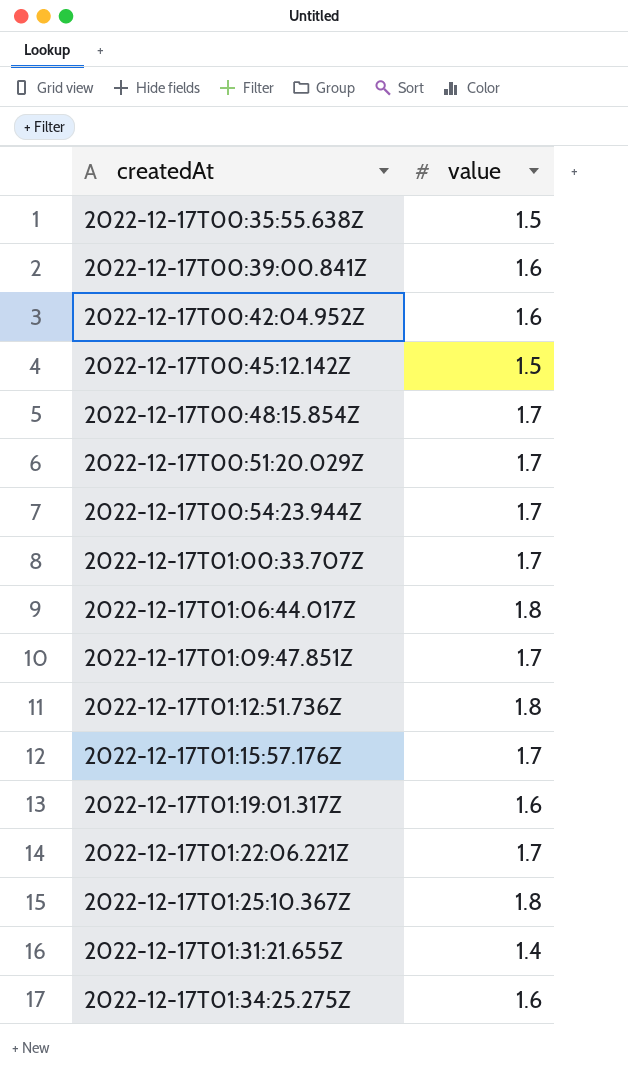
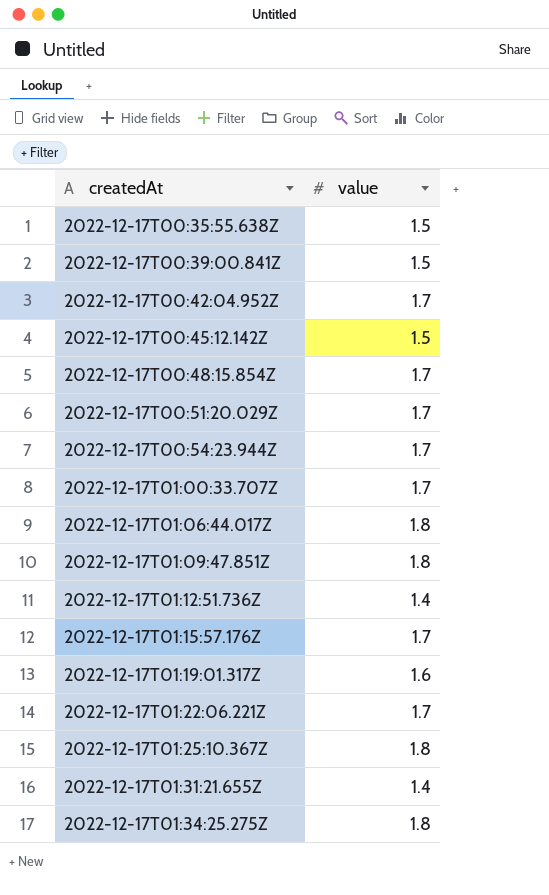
2022-12-17T00:39:00.841Z | value: 1.6 -> 1.5
2022-12-17T00:42:04.952Z | value: 1.6 -> 1.7
2022-12-17T01:09:47.851Z | value: 1.7 -> 1.8
2022-12-17T01:12:51.736Z | value: 1.8 -> 1.4
2022-12-17T01:34:25.275Z | value: 1.6 -> 1.8

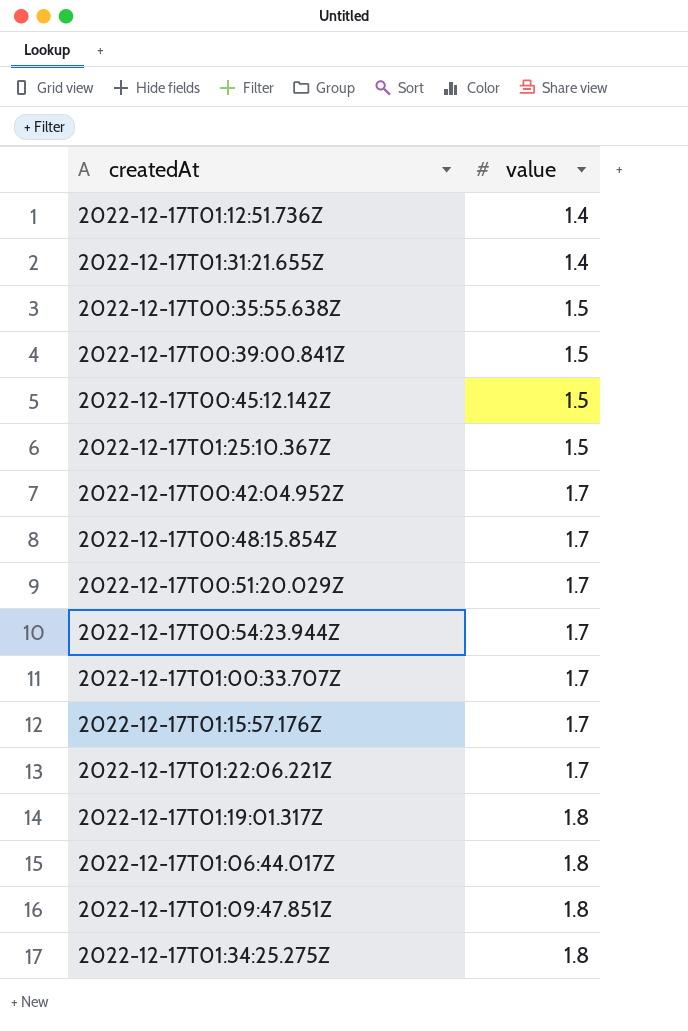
row order: createdAt ascending -> value ascending
2022-12-17T01:25:10.367Z | value: 1.8 -> 1.5
2022-12-17T01:19:01.317Z | value: 1.6 -> 1.8

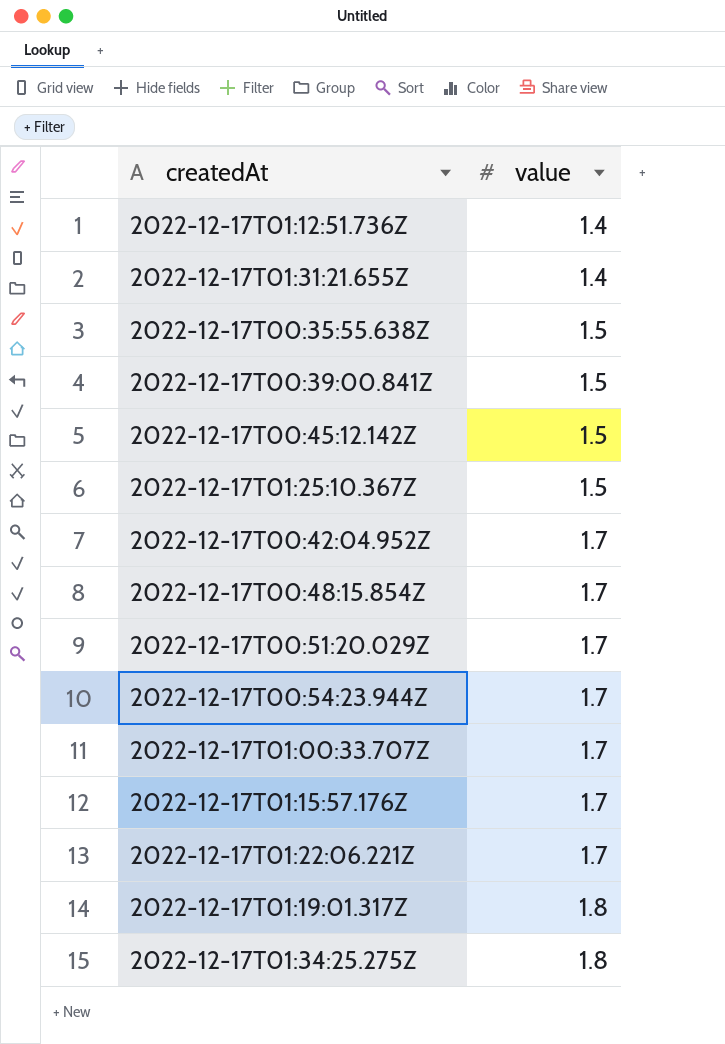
row 2022-12-17T01:06:44.017Z: 1.8 -> none
row 2022-12-17T01:09:47.851Z: 1.8 -> none

